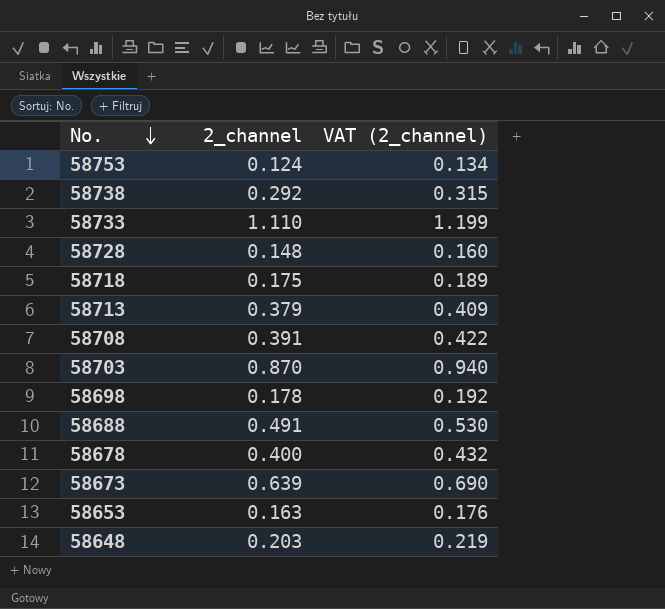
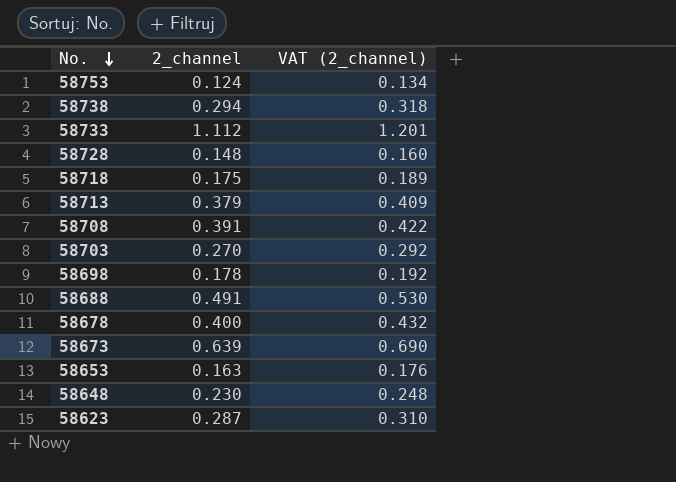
58738 | 2_channel: 0.292 -> 0.294
58738 | VAT (2_channel): 0.315 -> 0.318
58733 | 2_channel: 1.110 -> 1.112
58733 | VAT (2_channel): 1.199 -> 1.201
58703 | 2_channel: 0.870 -> 0.270
58703 | VAT (2_channel): 0.940 -> 0.292
58648 | 2_channel: 0.203 -> 0.230
58648 | VAT (2_channel): 0.219 -> 0.248
row 58623: none -> 0.287 | 0.310

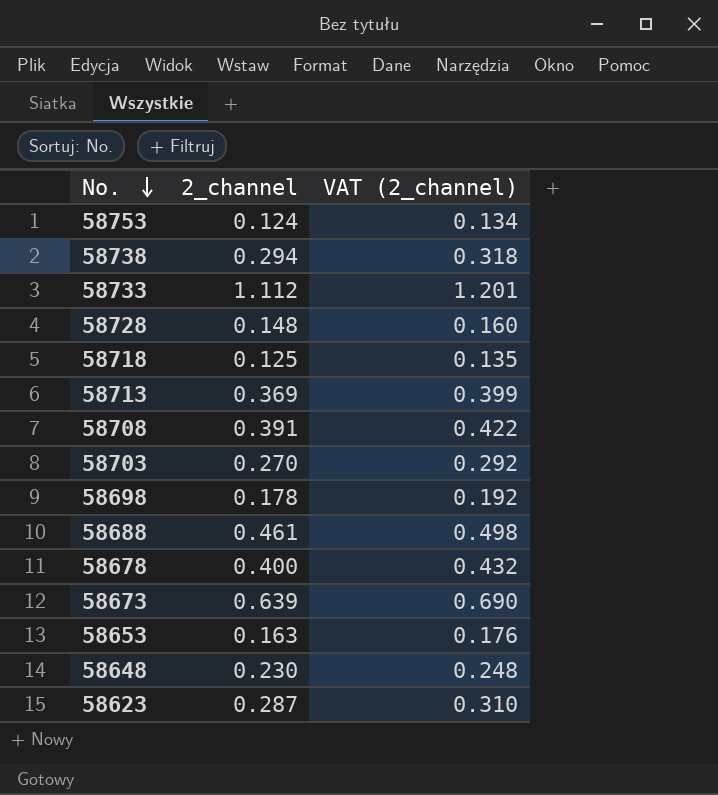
58718 | 2_channel: 0.175 -> 0.125
58718 | VAT (2_channel): 0.189 -> 0.135
58713 | 2_channel: 0.379 -> 0.369
58713 | VAT (2_channel): 0.409 -> 0.399
58688 | 2_channel: 0.491 -> 0.461
58688 | VAT (2_channel): 0.530 -> 0.498

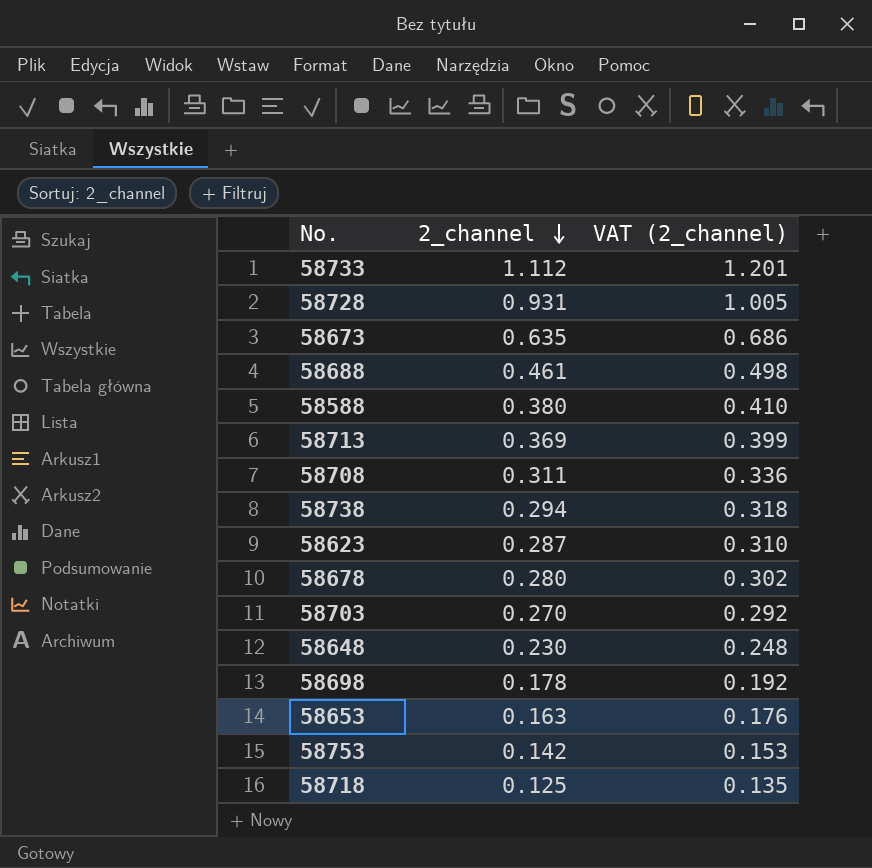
row order: No. descending -> 2_channel descending
58728 | 2_channel: 0.148 -> 0.931
58728 | VAT (2_channel): 0.160 -> 1.005
58673 | 2_channel: 0.639 -> 0.635
58673 | VAT (2_channel): 0.690 -> 0.686
row 58588: none -> 0.380 | 0.410
58708 | 2_channel: 0.391 -> 0.311
58708 | VAT (2_channel): 0.422 -> 0.336
58678 | 2_channel: 0.400 -> 0.280
58678 | VAT (2_channel): 0.432 -> 0.302
58753 | 2_channel: 0.124 -> 0.142
58753 | VAT (2_channel): 0.134 -> 0.153

